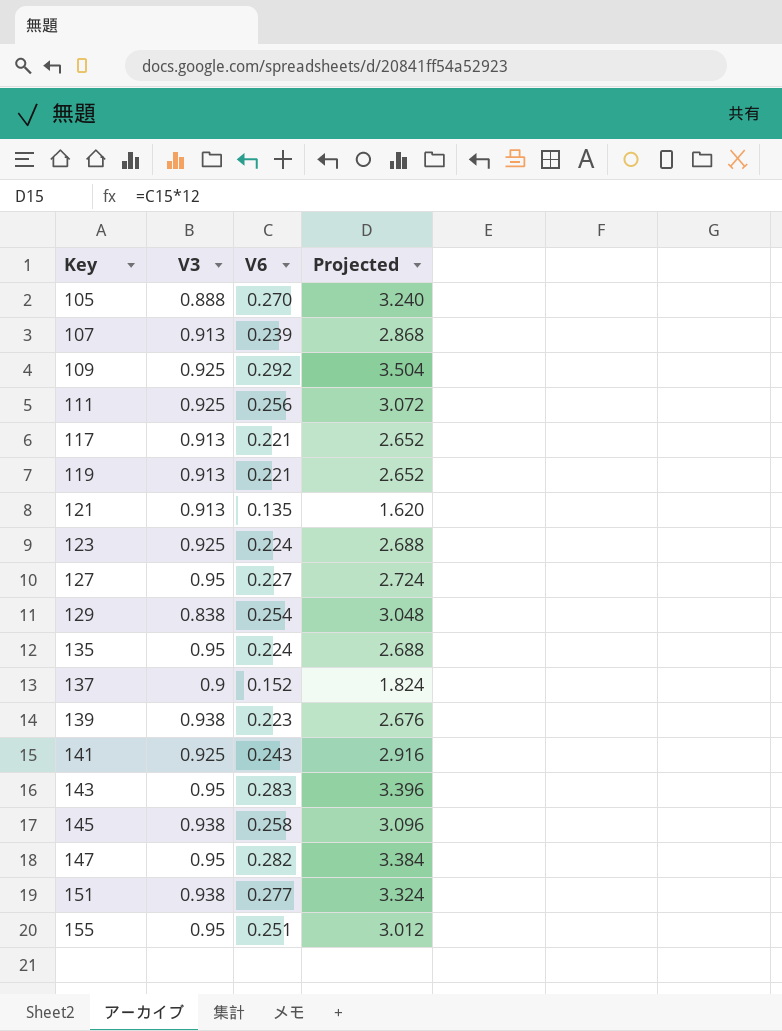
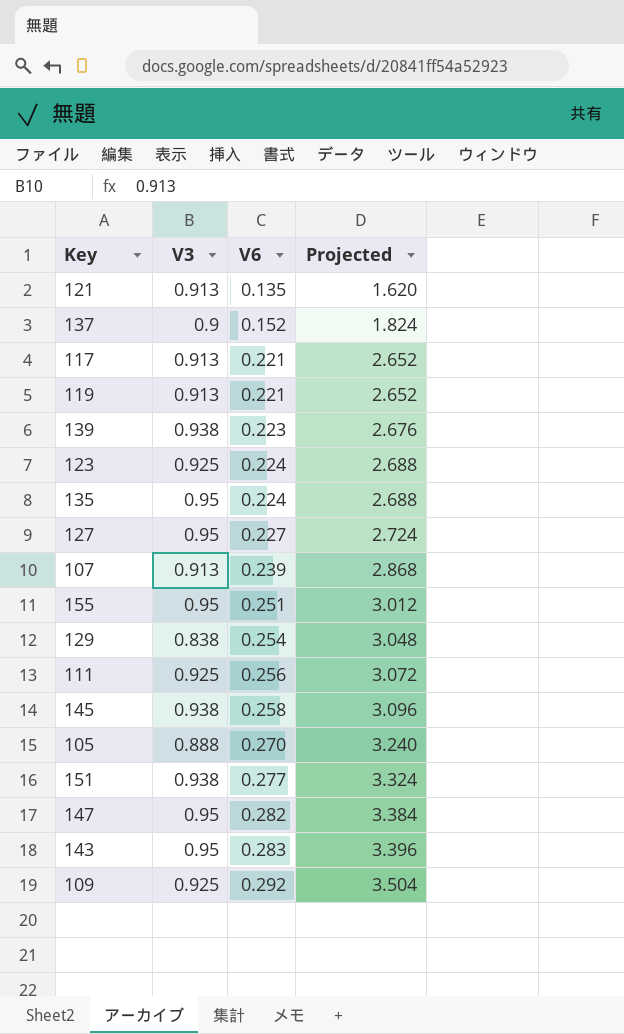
row order: Key ascending -> V6 ascending
row 141: 0.925 | 0.243 | 2.916 -> none

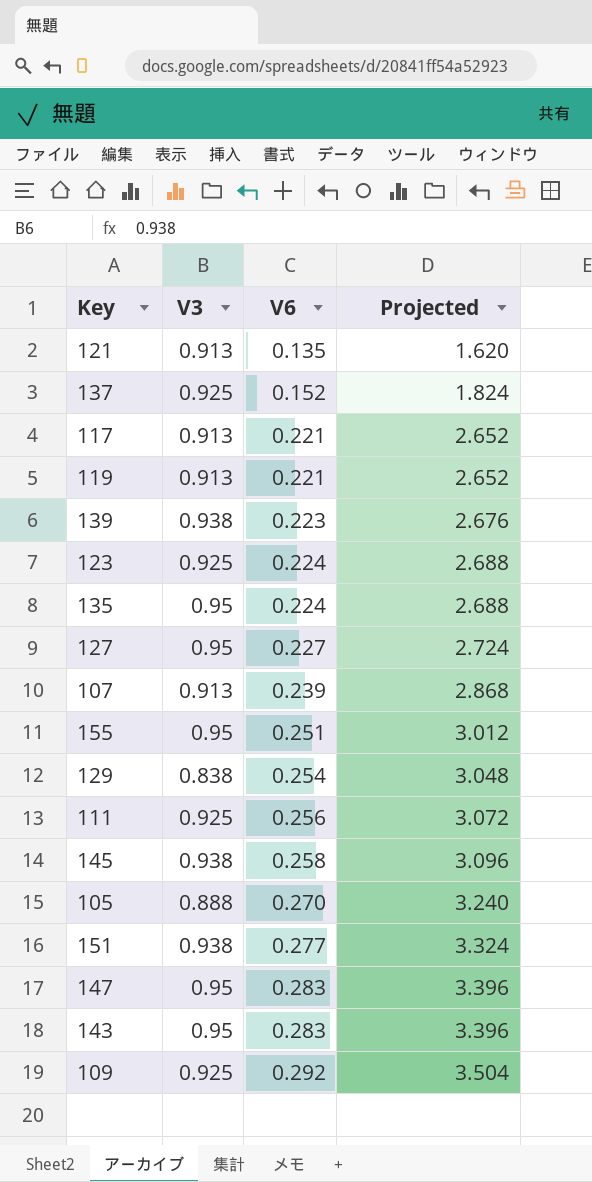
137 | V3: 0.9 -> 0.925
147 | V6: 0.282 -> 0.283
147 | Projected: 3.384 -> 3.396

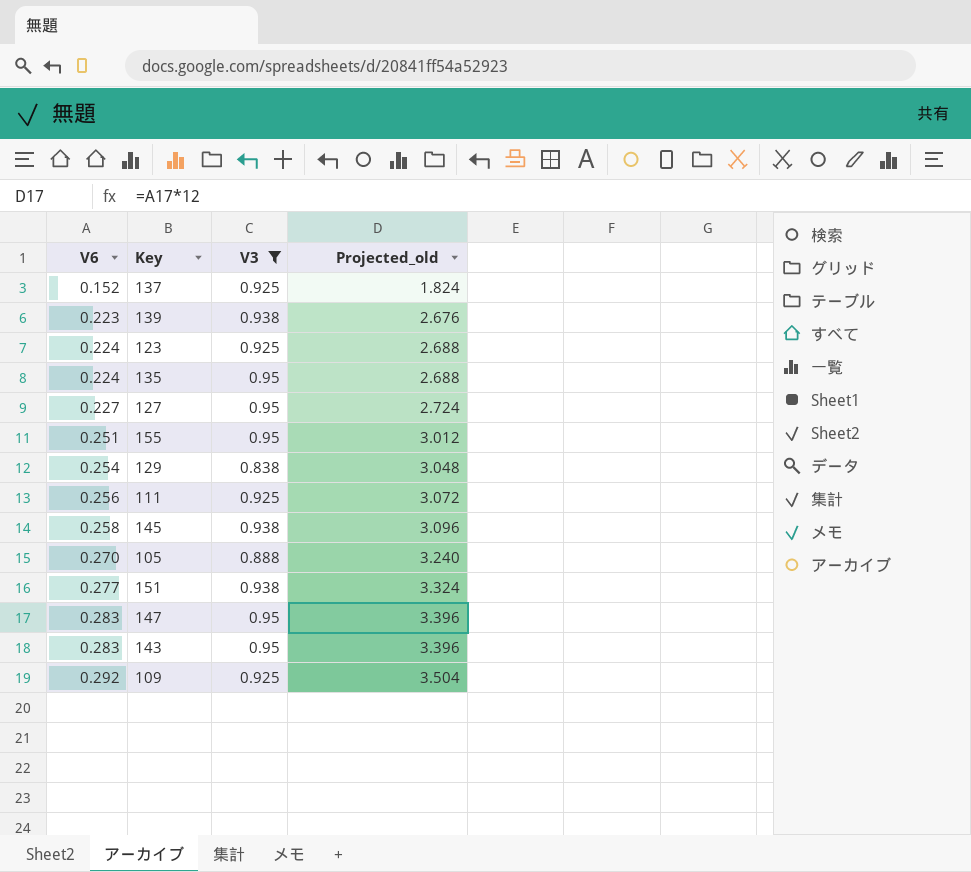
filter: none -> V3 != 0.913
column V6 | position: 3 -> 1
column name: Projected -> Projected_old

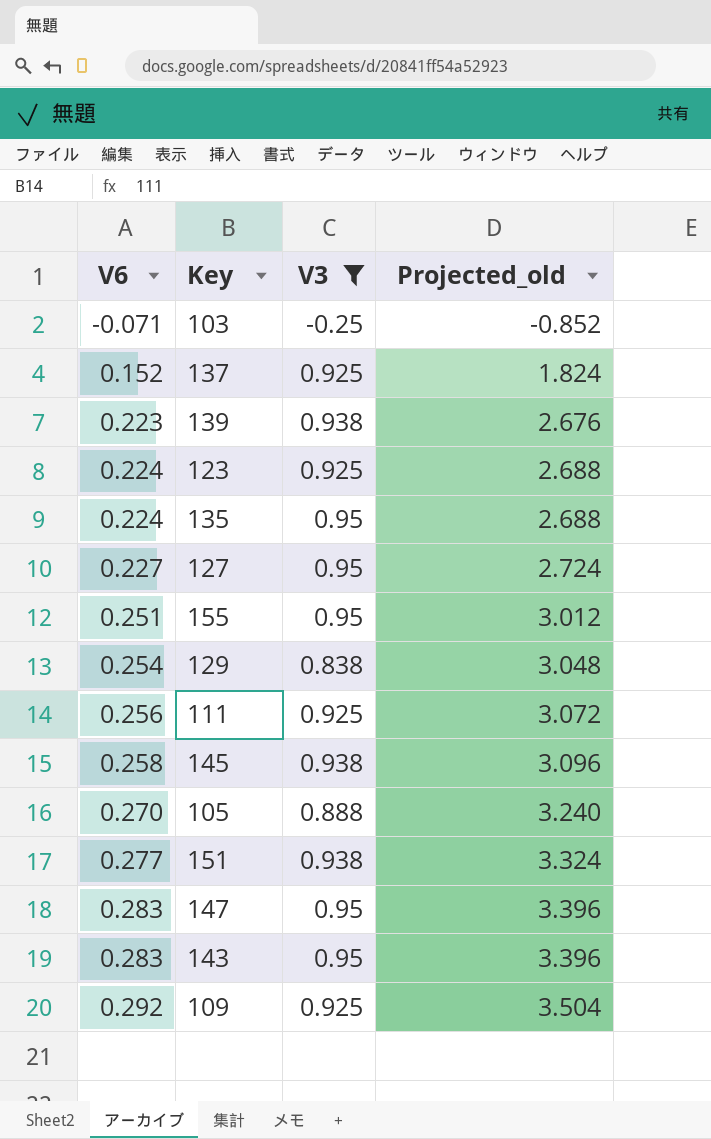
row 103: none -> -0.071 | -0.25 | -0.852

